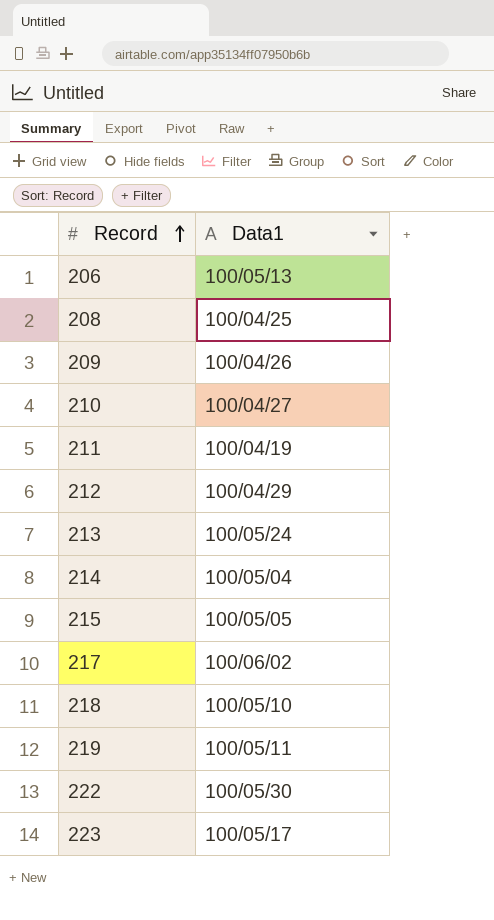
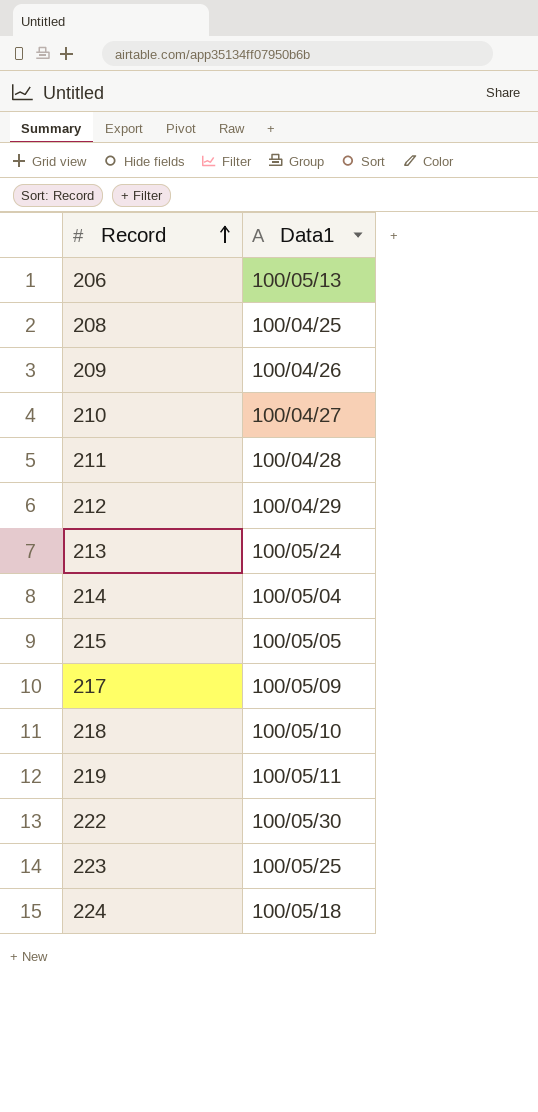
211 | Data1: 100/04/19 -> 100/04/28
217 | Data1: 100/06/02 -> 100/05/09
223 | Data1: 100/05/17 -> 100/05/25
row 224: none -> 100/05/18

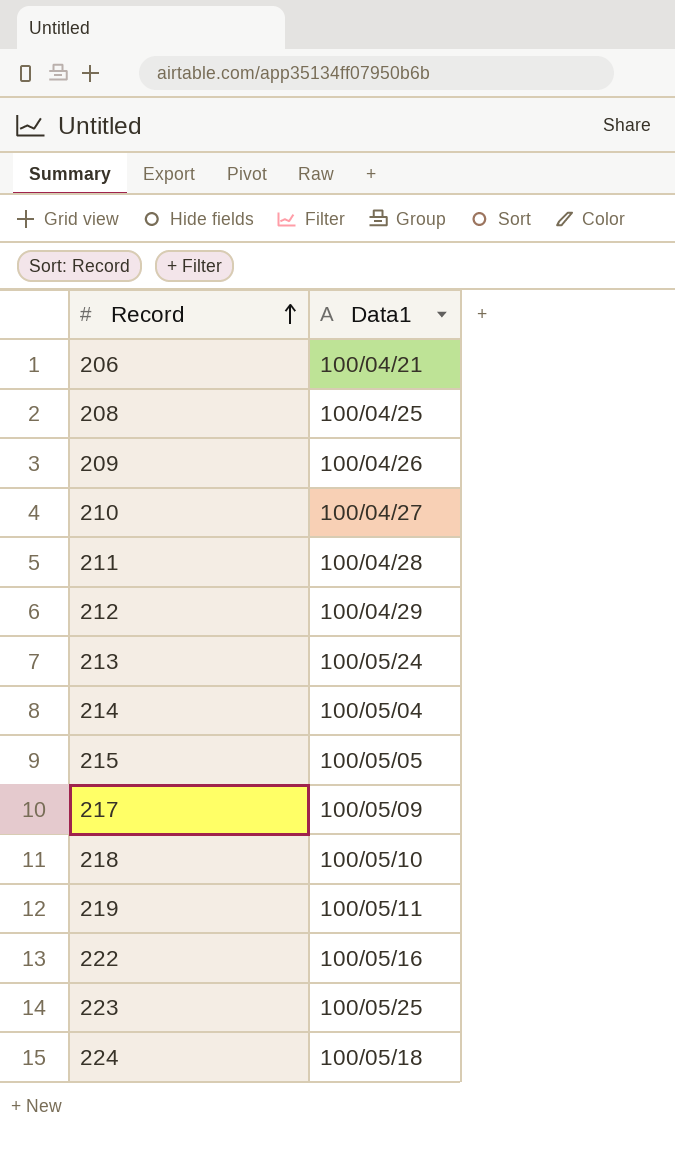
206 | Data1: 100/05/13 -> 100/04/21
222 | Data1: 100/05/30 -> 100/05/16

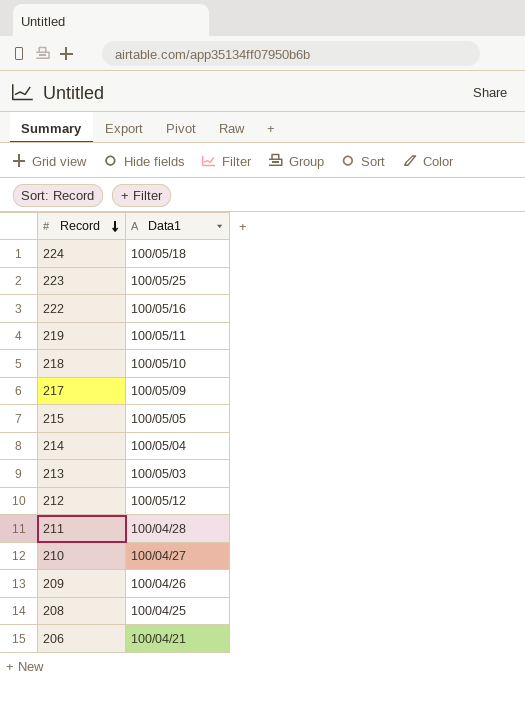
row order: Record ascending -> Record descending
213 | Data1: 100/05/24 -> 100/05/03
212 | Data1: 100/04/29 -> 100/05/12

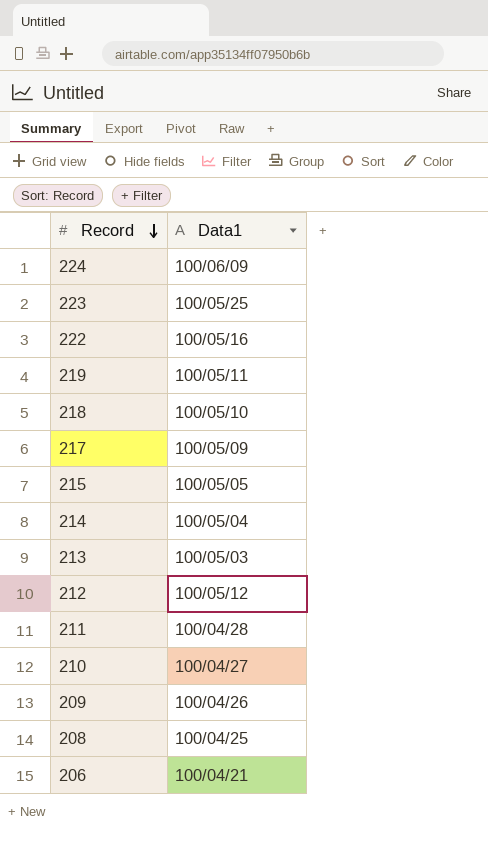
224 | Data1: 100/05/18 -> 100/06/09

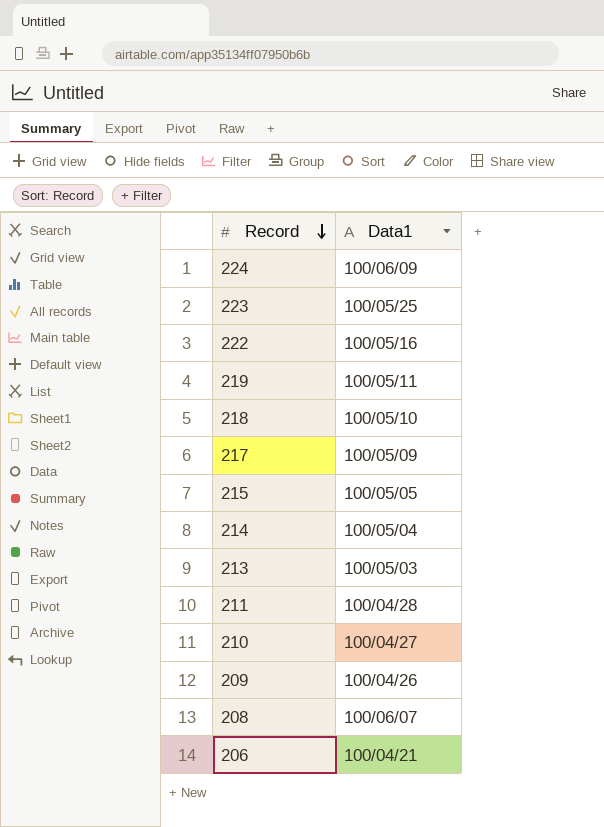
row 212: 100/05/12 -> none
208 | Data1: 100/04/25 -> 100/06/07

